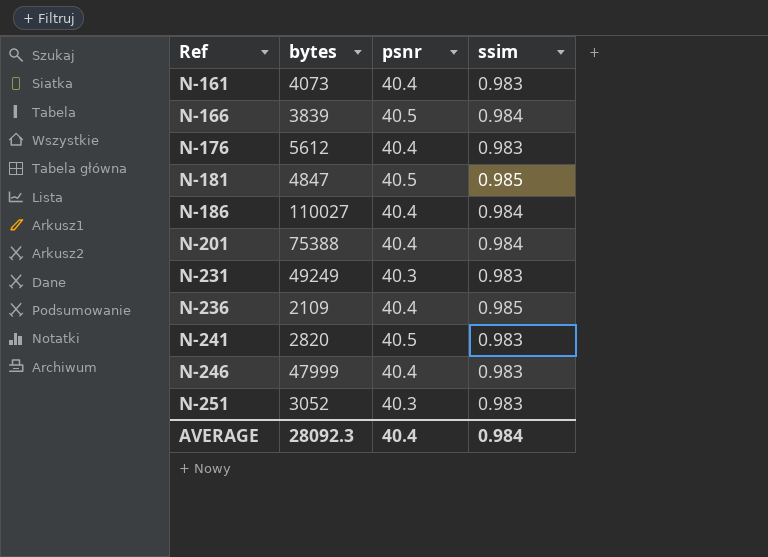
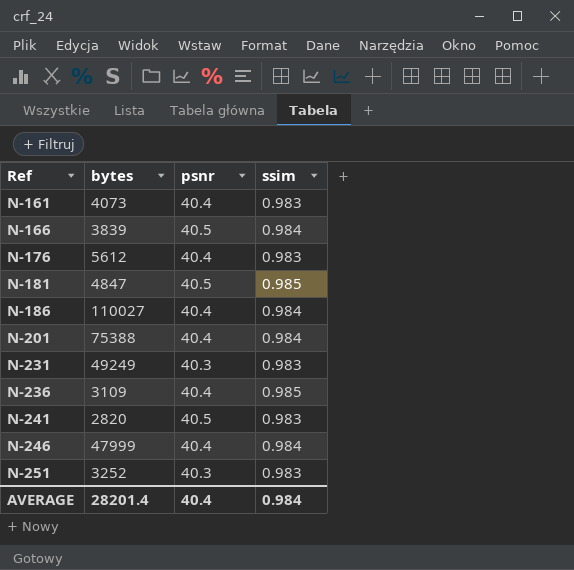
N-236 | bytes: 2109 -> 3109
N-246 | ssim: 0.983 -> 0.984
N-251 | bytes: 3052 -> 3252
AVERAGE | bytes: 28092.3 -> 28201.4

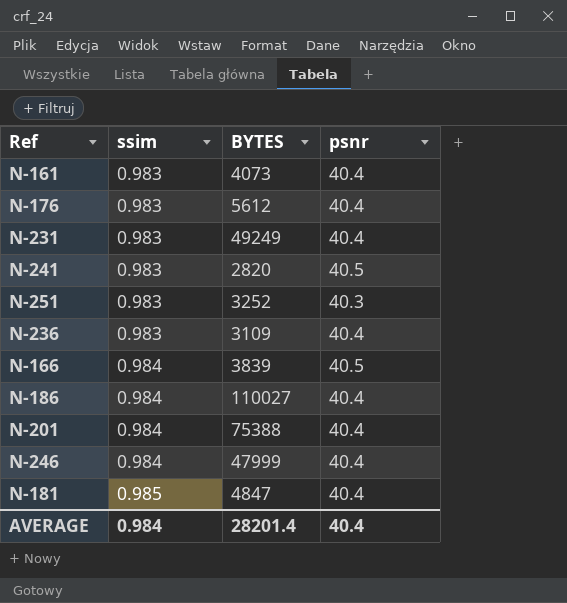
row order: Ref ascending -> ssim ascending
column ssim | position: 4 -> 2
column name: bytes -> BYTES
N-231 | psnr: 40.3 -> 40.4
N-236 | ssim: 0.985 -> 0.983
N-181 | psnr: 40.5 -> 40.4

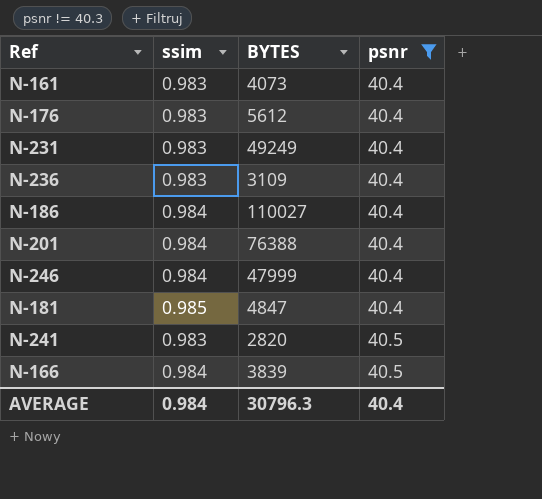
filter: none -> psnr != 40.3
row order: ssim ascending -> psnr ascending
N-201 | BYTES: 75388 -> 76388
AVERAGE | BYTES: 28201.4 -> 30796.3

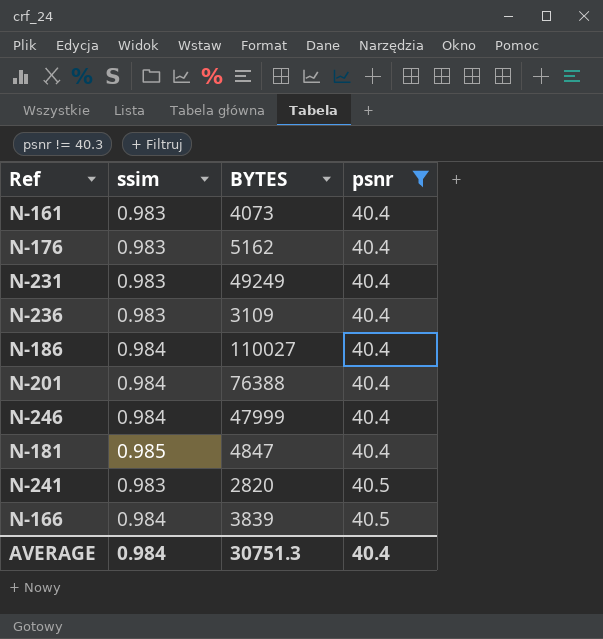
N-176 | BYTES: 5612 -> 5162
AVERAGE | BYTES: 30796.3 -> 30751.3

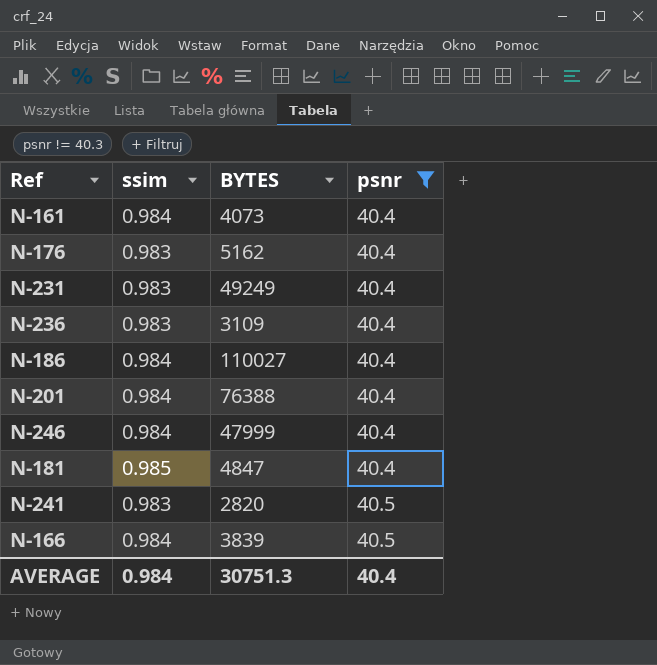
N-161 | ssim: 0.983 -> 0.984

